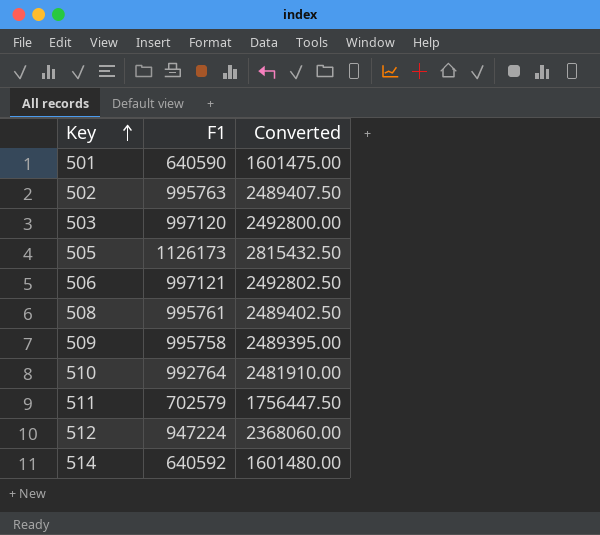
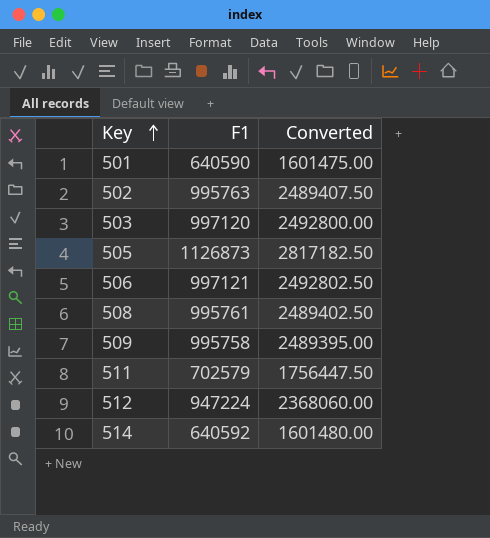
row 510: 992764 | 2481910.00 -> none
505 | F1: 1126173 -> 1126873
505 | Converted: 2815432.50 -> 2817182.50

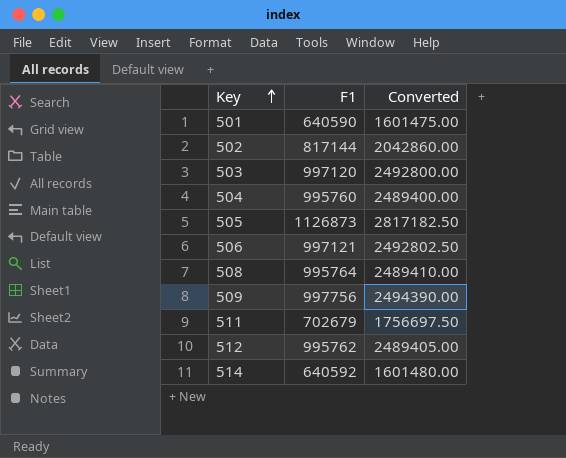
502 | F1: 995763 -> 817144
502 | Converted: 2489407.50 -> 2042860.00
row 504: none -> 995760 | 2489400.00
508 | F1: 995761 -> 995764
508 | Converted: 2489402.50 -> 2489410.00
509 | F1: 995758 -> 997756
509 | Converted: 2489395.00 -> 2494390.00
511 | F1: 702579 -> 702679
511 | Converted: 1756447.50 -> 1756697.50
512 | F1: 947224 -> 995762
512 | Converted: 2368060.00 -> 2489405.00

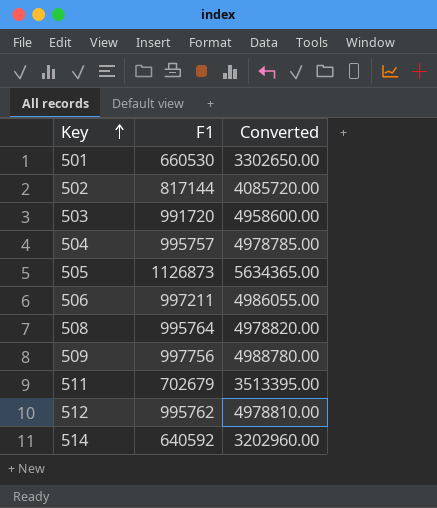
column Converted | formula: [F1] * 2.5 -> [F1] * 5
501 | F1: 640590 -> 660530
503 | F1: 997120 -> 991720
504 | F1: 995760 -> 995757
506 | F1: 997121 -> 997211

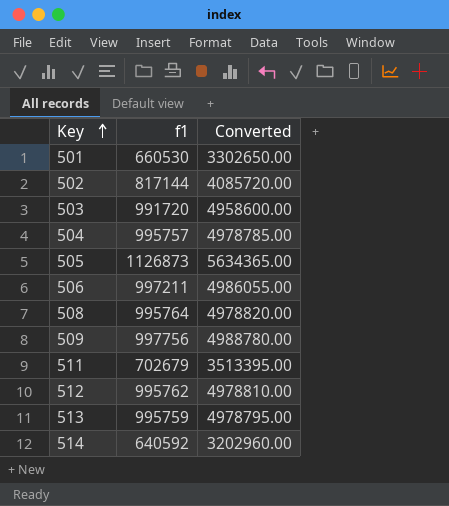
column name: F1 -> f1
row 513: none -> 995759 | 4978795.00

